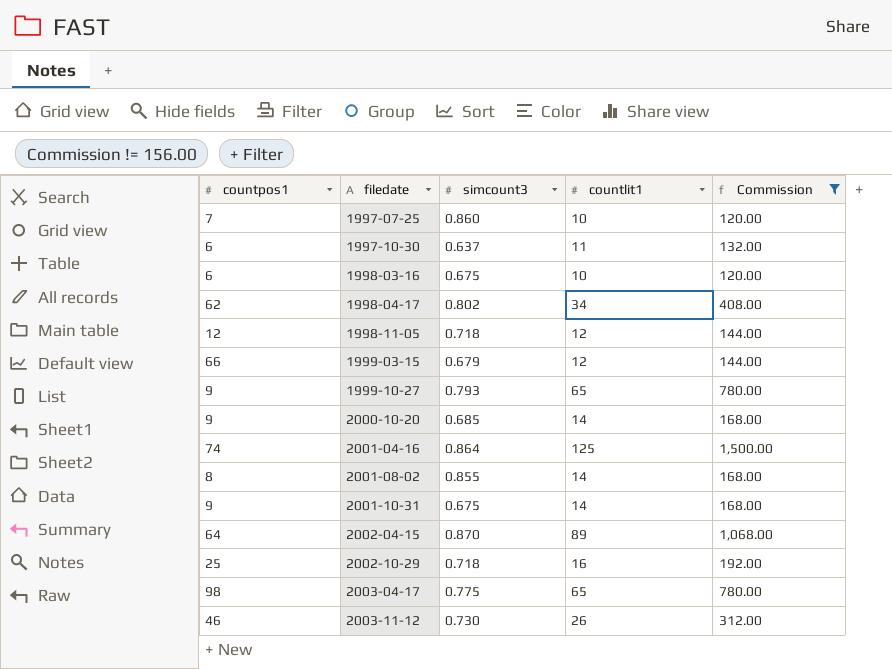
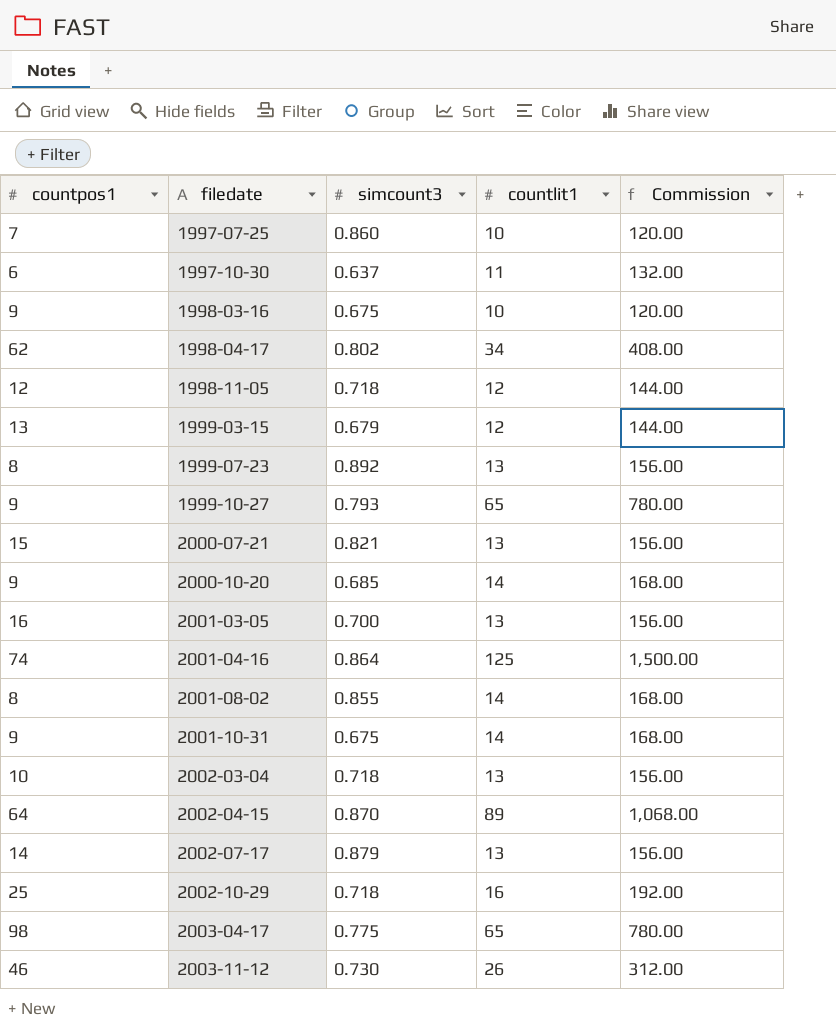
filter: Commission != 156.00 -> none
1998-03-16 | countpos1: 6 -> 9
1999-03-15 | countpos1: 66 -> 13

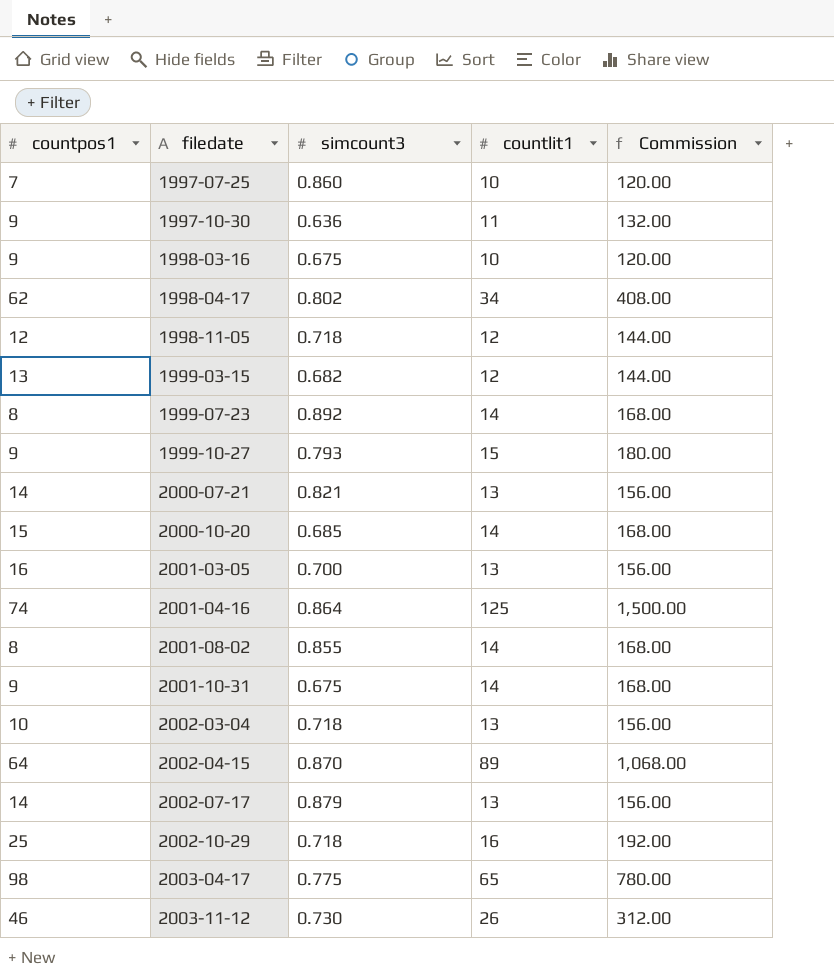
1997-10-30 | countpos1: 6 -> 9
1997-10-30 | simcount3: 0.637 -> 0.636
1999-03-15 | simcount3: 0.679 -> 0.682
1999-07-23 | countlit1: 13 -> 14
1999-07-23 | Commission: 156.00 -> 168.00
1999-10-27 | countlit1: 65 -> 15
1999-10-27 | Commission: 780.00 -> 180.00
2000-07-21 | countpos1: 15 -> 14
2000-10-20 | countpos1: 9 -> 15

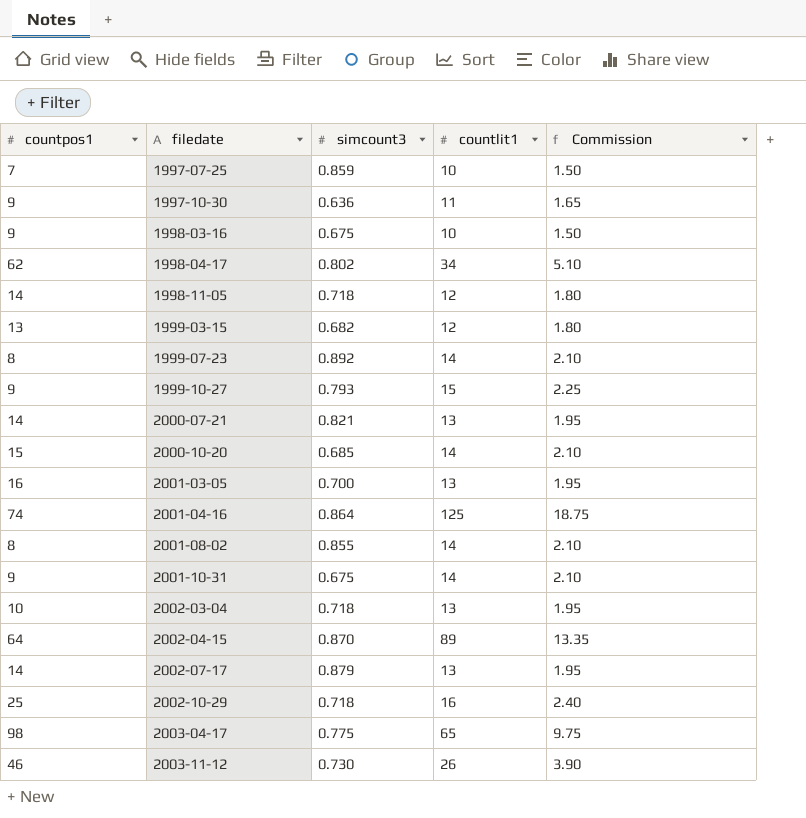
column Commission | formula: [countlit1] * 12 -> [countlit1] * 0.15
1997-07-25 | simcount3: 0.860 -> 0.859
1998-11-05 | countpos1: 12 -> 14

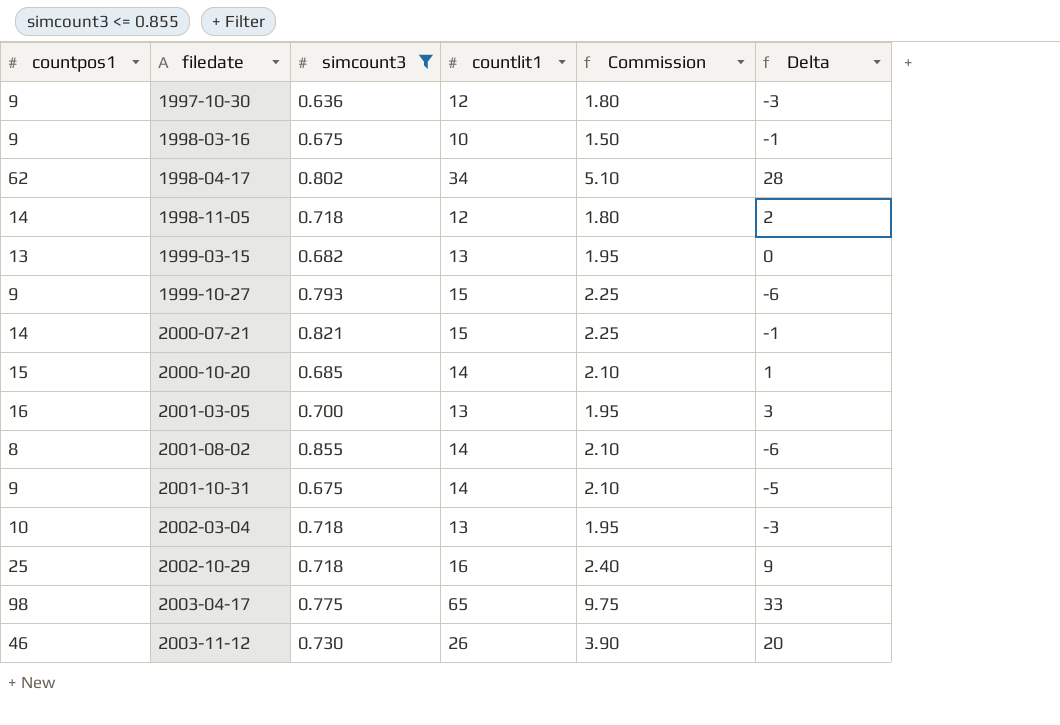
filter: none -> simcount3 <= 0.855
column Delta | formula: none -> [countpos1] - [countlit1]
1997-10-30 | countlit1: 11 -> 12
1997-10-30 | Commission: 1.65 -> 1.80
1999-03-15 | countlit1: 12 -> 13
1999-03-15 | Commission: 1.80 -> 1.95
2000-07-21 | countlit1: 13 -> 15
2000-07-21 | Commission: 1.95 -> 2.25

